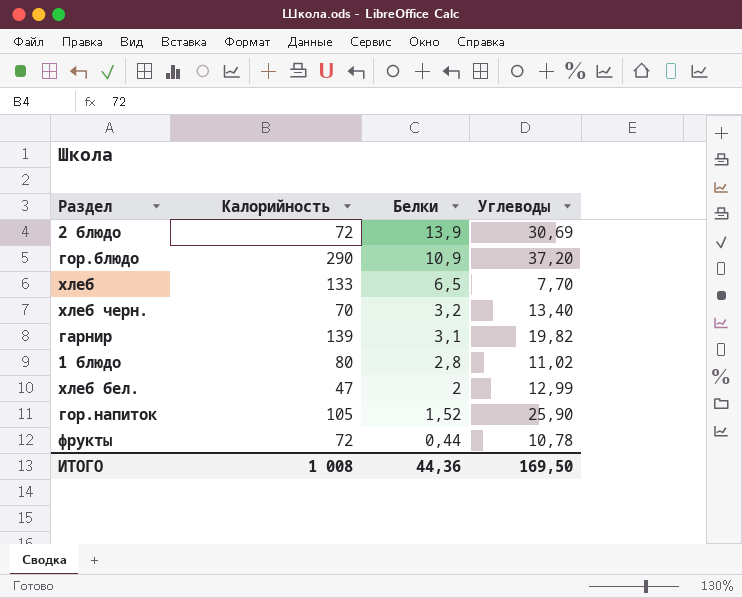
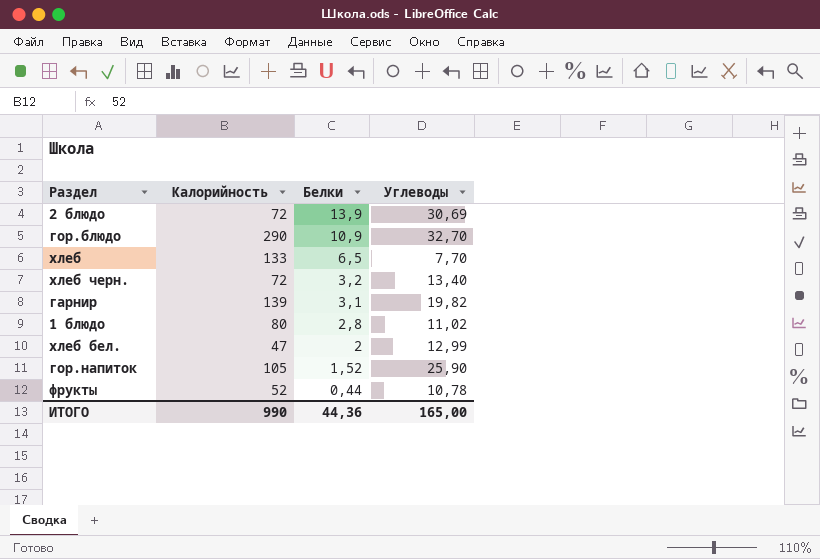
гор.блюдо | Углеводы: 37,20 -> 32,70
хлеб черн. | Калорийность: 70 -> 72
фрукты | Калорийность: 72 -> 52
ИТОГО | Калорийность: 1 008 -> 990
ИТОГО | Углеводы: 169,50 -> 165,00

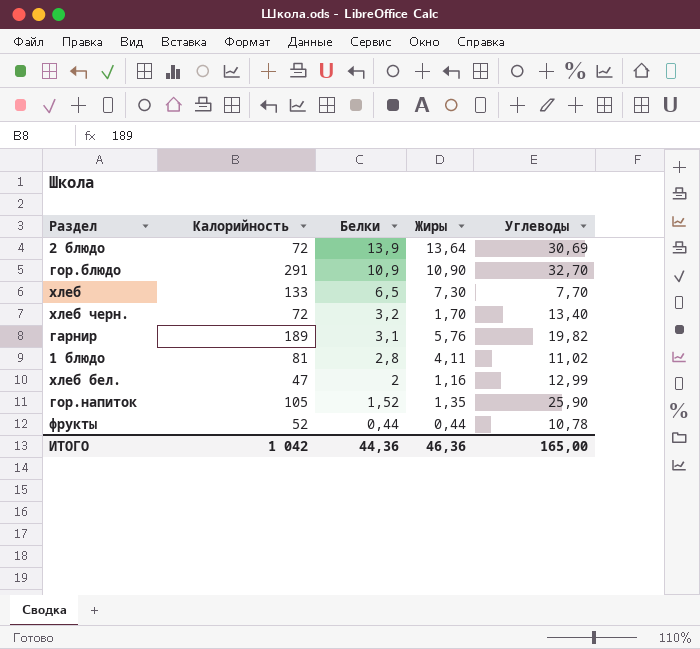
column Жиры | position: none -> 4
гор.блюдо | Калорийность: 290 -> 291
гарнир | Калорийность: 139 -> 189
1 блюдо | Калорийность: 80 -> 81
ИТОГО | Калорийность: 990 -> 1 042

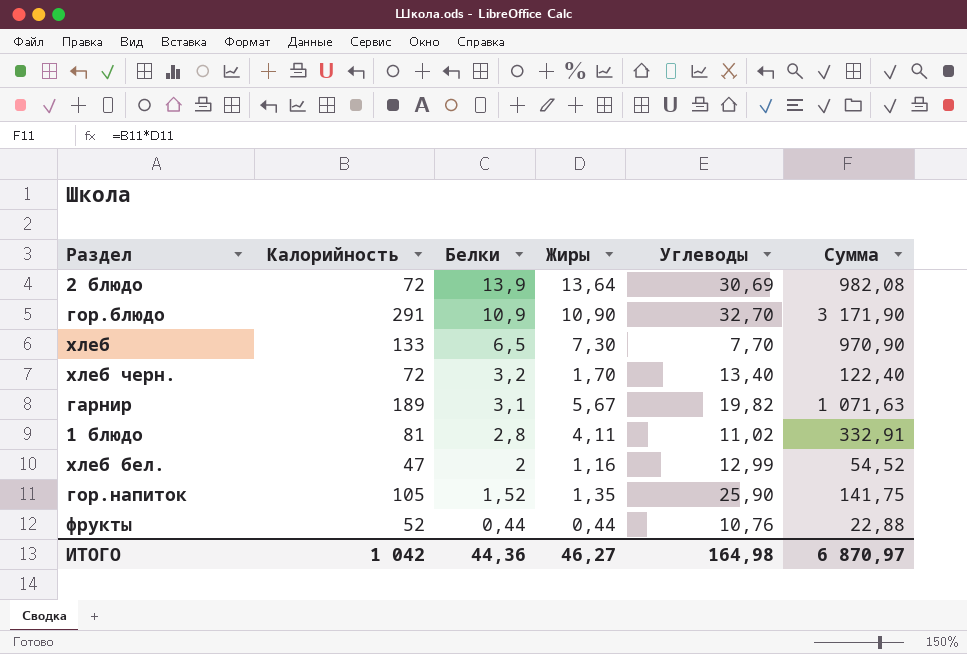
column Сумма | formula: none -> [Калорийность] * [Жиры]
гарнир | Жиры: 5,76 -> 5,67
фрукты | Углеводы: 10,78 -> 10,76
ИТОГО | Жиры: 46,36 -> 46,27
ИТОГО | Углеводы: 165,00 -> 164,98

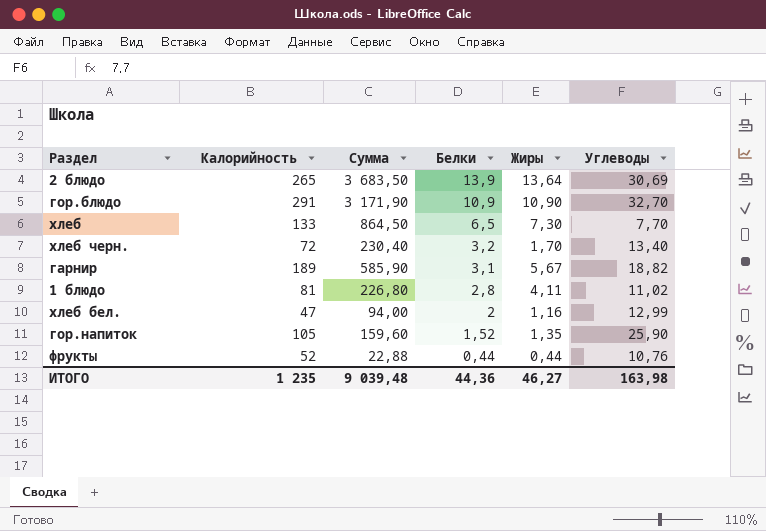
column Сумма | formula: [Калорийность] * [Жиры] -> [Калорийность] * [Белки]
column Сумма | position: 6 -> 3
2 блюдо | Калорийность: 72 -> 265
гарнир | Углеводы: 19,82 -> 18,82
ИТОГО | Калорийность: 1 042 -> 1 235
ИТОГО | Сумма: 6 870,97 -> 9 039,48
ИТОГО | Углеводы: 164,98 -> 163,98

